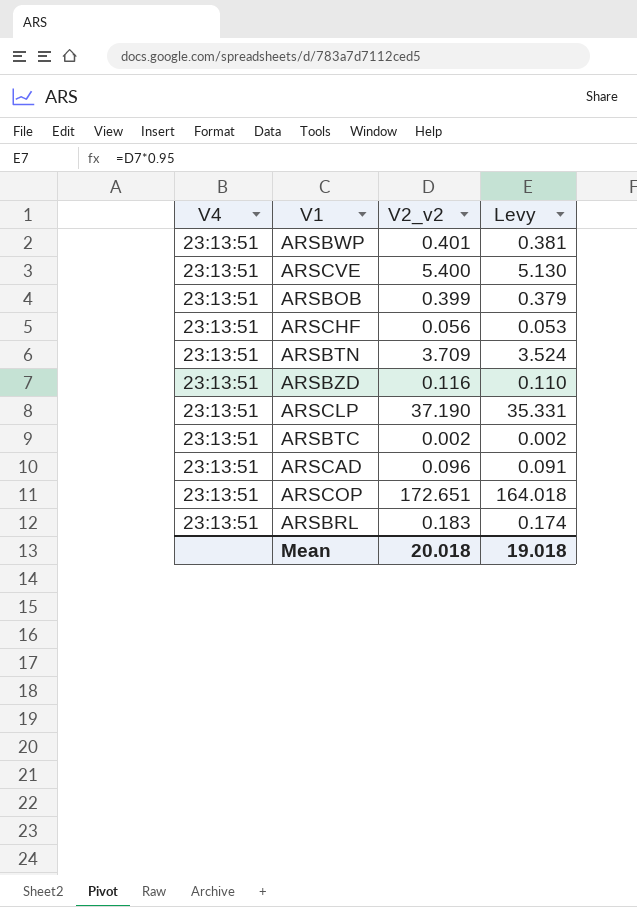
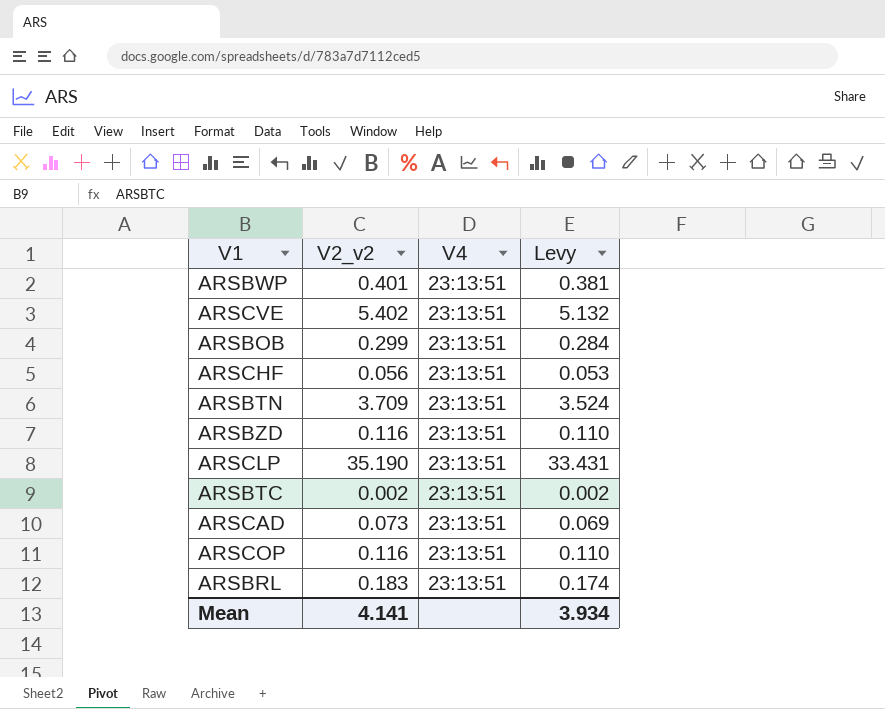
column V4 | position: 1 -> 3
ARSCVE | V2_v2: 5.400 -> 5.402
ARSCVE | Levy: 5.130 -> 5.132
ARSBOB | V2_v2: 0.399 -> 0.299
ARSBOB | Levy: 0.379 -> 0.284
ARSCLP | V2_v2: 37.190 -> 35.190
ARSCLP | Levy: 35.331 -> 33.431
ARSCAD | V2_v2: 0.096 -> 0.073
ARSCAD | Levy: 0.091 -> 0.069
ARSCOP | V2_v2: 172.651 -> 0.116
ARSCOP | Levy: 164.018 -> 0.110
Mean | V2_v2: 20.018 -> 4.141
Mean | Levy: 19.018 -> 3.934

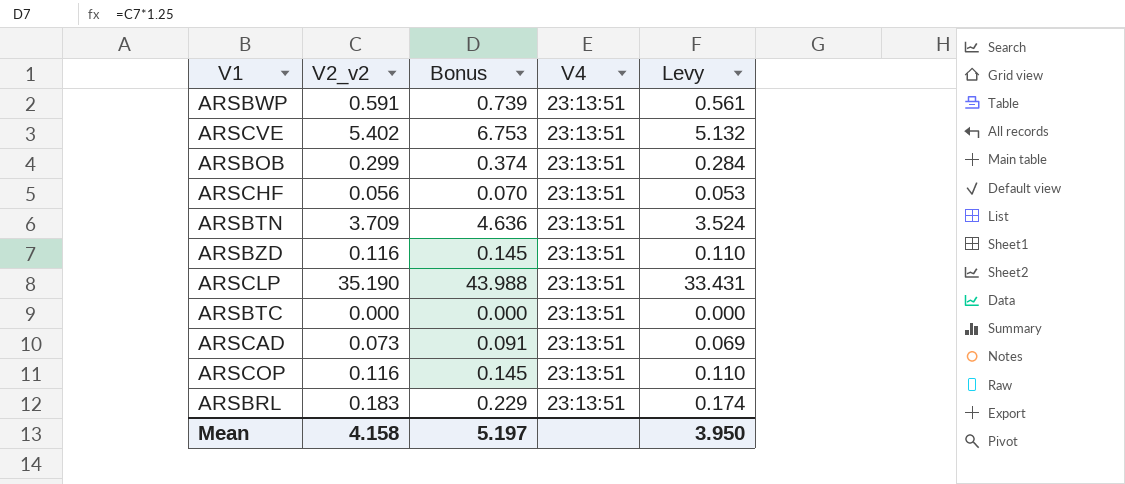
column Bonus | formula: none -> [V2_v2] * 1.25
ARSBWP | V2_v2: 0.401 -> 0.591
ARSBWP | Levy: 0.381 -> 0.561
ARSBTC | V2_v2: 0.002 -> 0.000
ARSBTC | Levy: 0.002 -> 0.000
Mean | V2_v2: 4.141 -> 4.158
Mean | Levy: 3.934 -> 3.950

